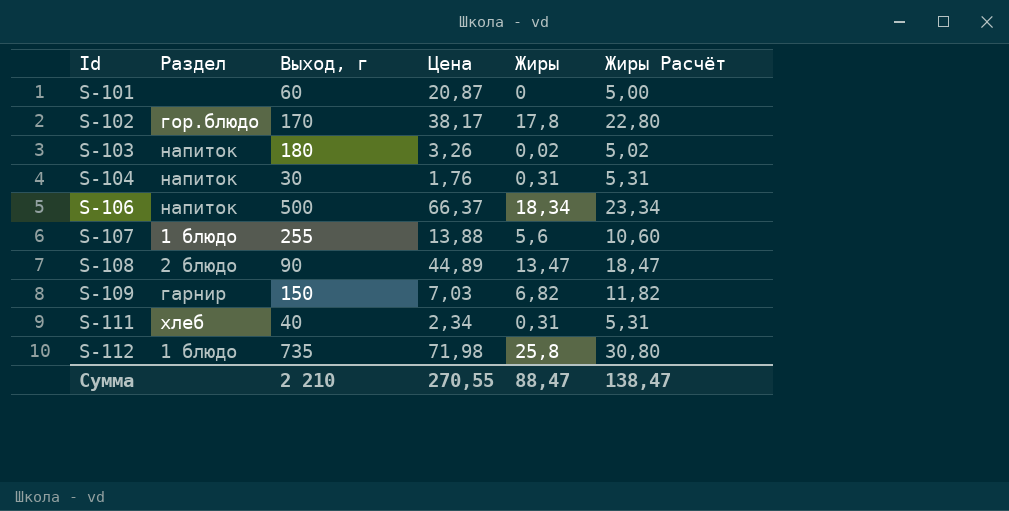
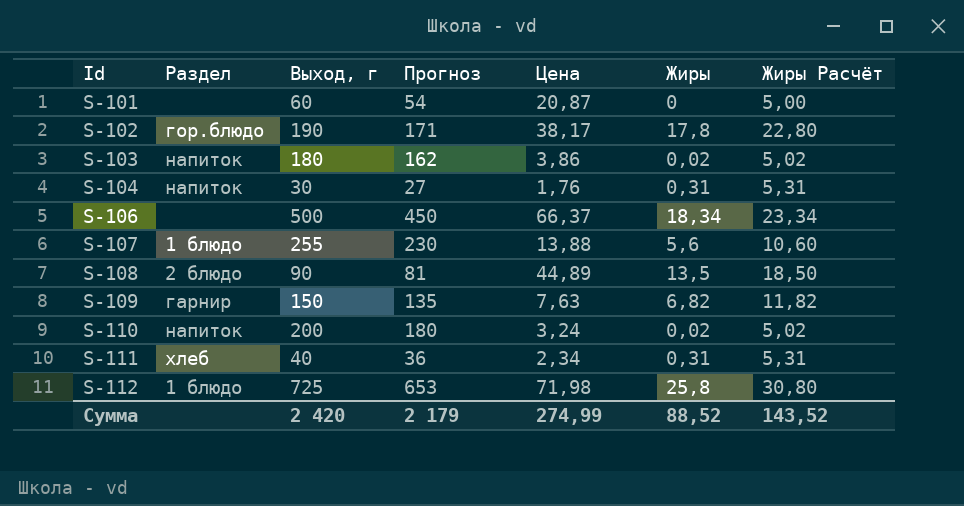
column Прогноз | formula: none -> [Выход, г] * 0,9
S-102 | Выход, г: 170 -> 190
S-103 | Цена: 3,26 -> 3,86
S-106 | Раздел: напиток -> none
S-108 | Жиры: 13,47 -> 13,5
S-108 | Жиры Расчёт: 18,47 -> 18,50
S-109 | Цена: 7,03 -> 7,63
row S-110: none -> напиток | 200 | 180 | 3,24 | 0,02 | 5,02
S-112 | Выход, г: 735 -> 725
Сумма | Выход, г: 2 210 -> 2 420
Сумма | Цена: 270,55 -> 274,99
Сумма | Жиры: 88,47 -> 88,52
Сумма | Жиры Расчёт: 138,47 -> 143,52

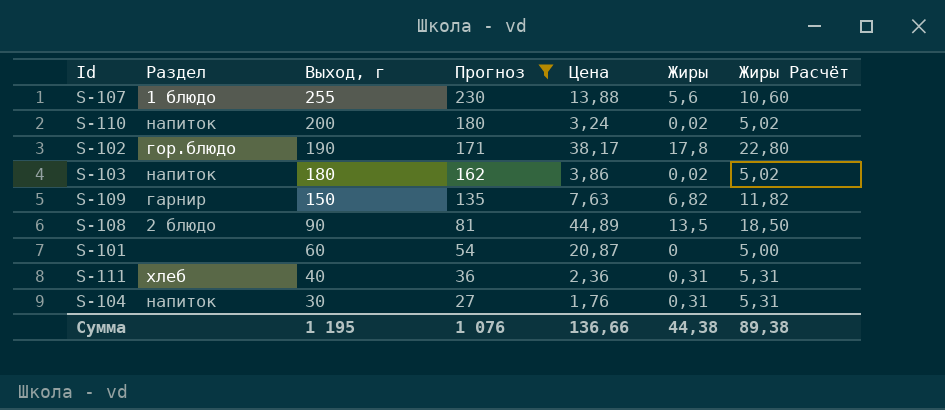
filter: none -> Прогноз <= 230
row order: Id ascending -> Выход, г descending
S-111 | Цена: 2,34 -> 2,36
Сумма | Выход, г: 2 420 -> 1 195
Сумма | Прогноз: 2 179 -> 1 076
Сумма | Цена: 274,99 -> 136,66
Сумма | Жиры: 88,52 -> 44,38
Сумма | Жиры Расчёт: 143,52 -> 89,38

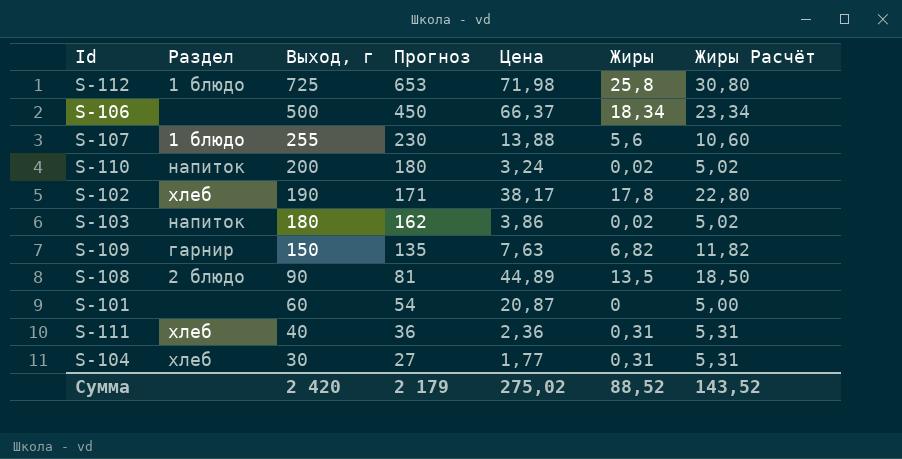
filter: Прогноз <= 230 -> none
S-102 | Раздел: гор.блюдо -> хлеб
S-104 | Раздел: напиток -> хлеб
S-104 | Цена: 1,76 -> 1,77
Сумма | Выход, г: 1 195 -> 2 420
Сумма | Прогноз: 1 076 -> 2 179
Сумма | Цена: 136,66 -> 275,02
Сумма | Жиры: 44,38 -> 88,52
Сумма | Жиры Расчёт: 89,38 -> 143,52

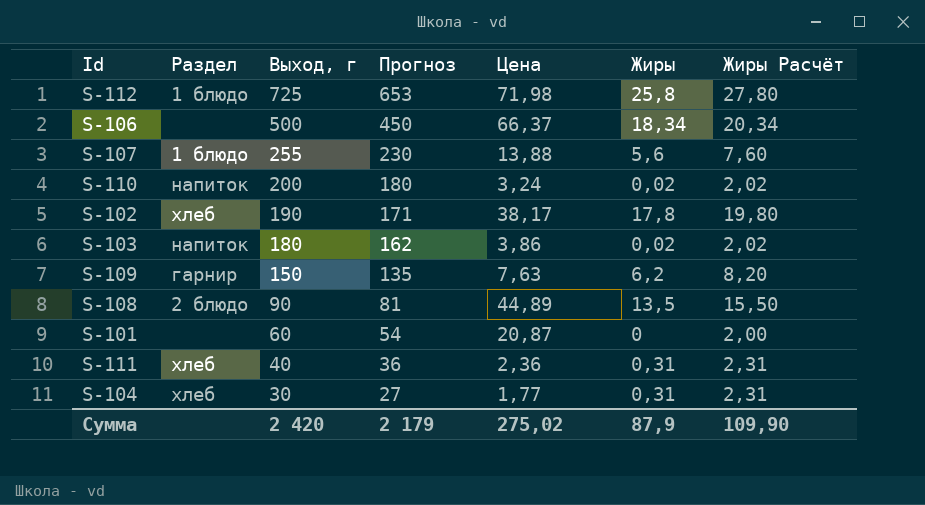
column Жиры Расчёт | formula: [Жиры] + 5 -> [Жиры] + 2
S-109 | Жиры: 6,82 -> 6,2
Сумма | Жиры: 88,52 -> 87,9
Сумма | Жиры Расчёт: 143,52 -> 109,90

